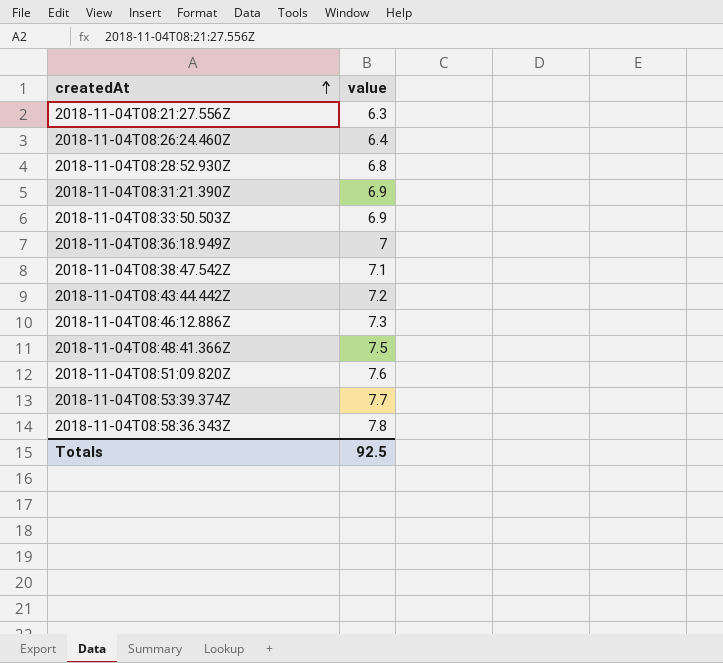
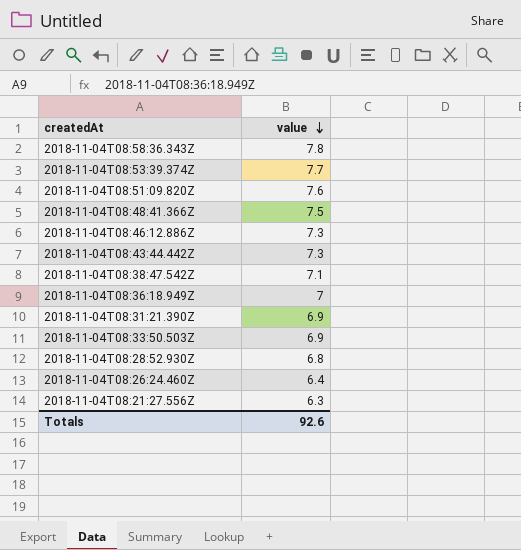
row order: createdAt ascending -> value descending
2018-11-04T08:43:44.442Z | value: 7.2 -> 7.3
Totals | value: 92.5 -> 92.6

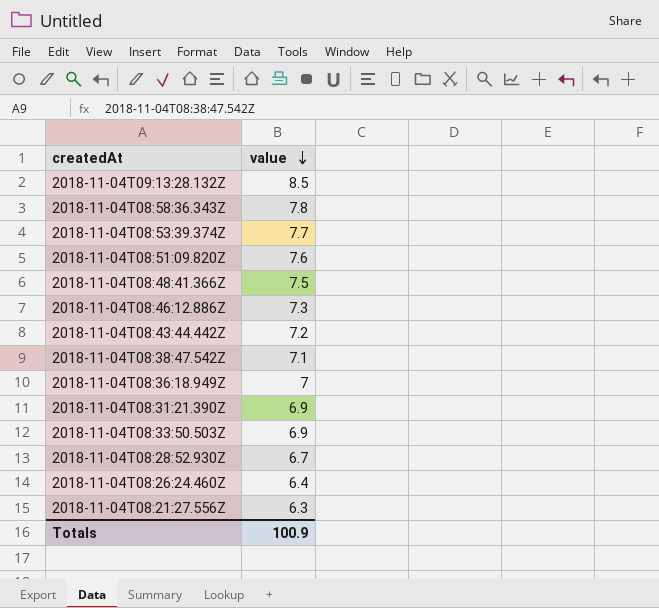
row 2018-11-04T09:13:28.132Z: none -> 8.5
2018-11-04T08:43:44.442Z | value: 7.3 -> 7.2
2018-11-04T08:28:52.930Z | value: 6.8 -> 6.7
Totals | value: 92.6 -> 100.9

